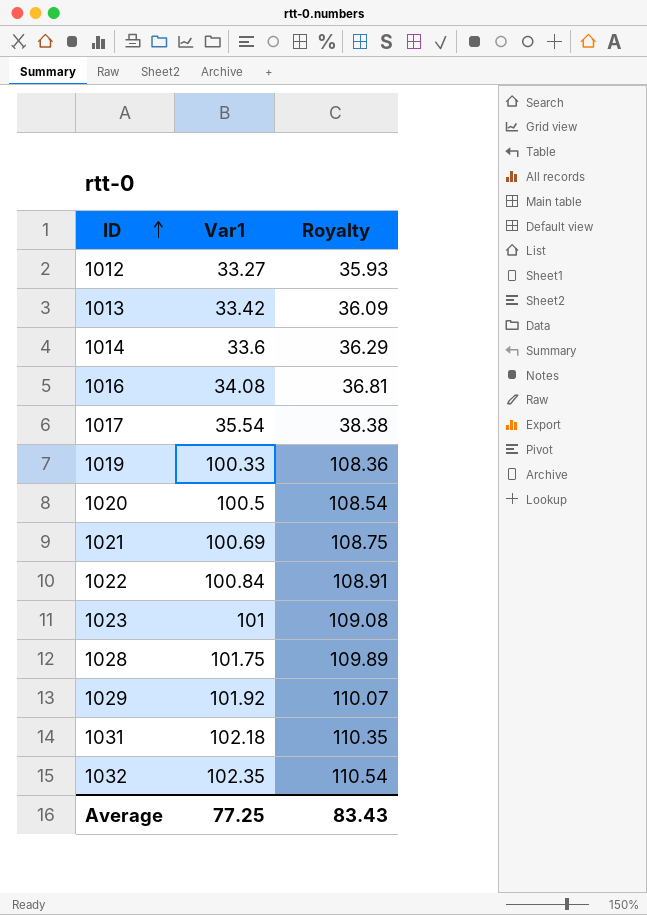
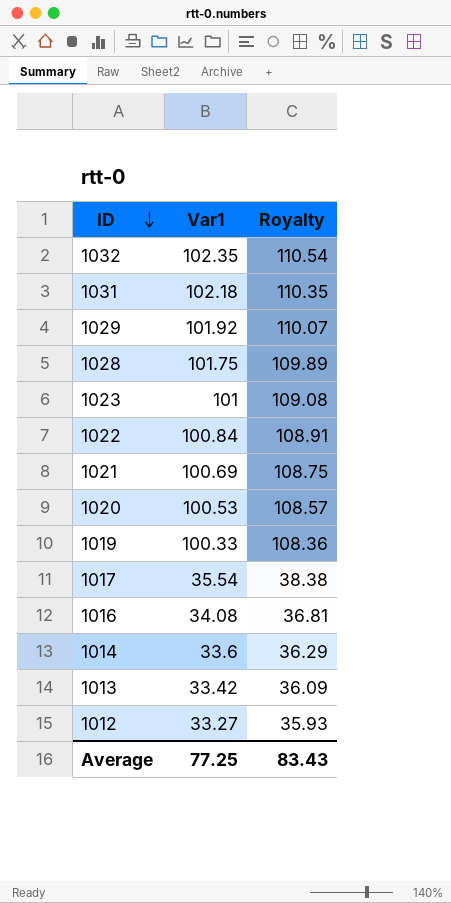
row order: ID ascending -> ID descending
1020 | Var1: 100.5 -> 100.53
1020 | Royalty: 108.54 -> 108.57

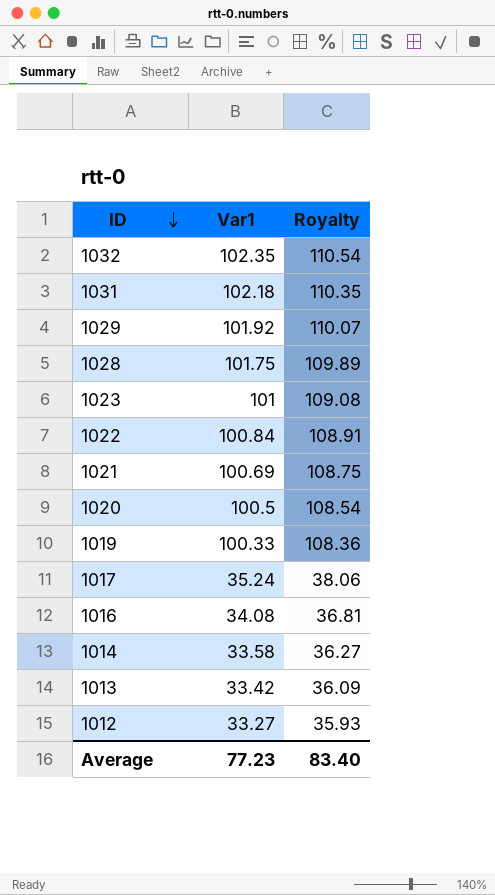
1020 | Var1: 100.53 -> 100.5
1020 | Royalty: 108.57 -> 108.54
1017 | Var1: 35.54 -> 35.24
1017 | Royalty: 38.38 -> 38.06
1014 | Var1: 33.6 -> 33.58
1014 | Royalty: 36.29 -> 36.27
Average | Var1: 77.25 -> 77.23
Average | Royalty: 83.43 -> 83.40

